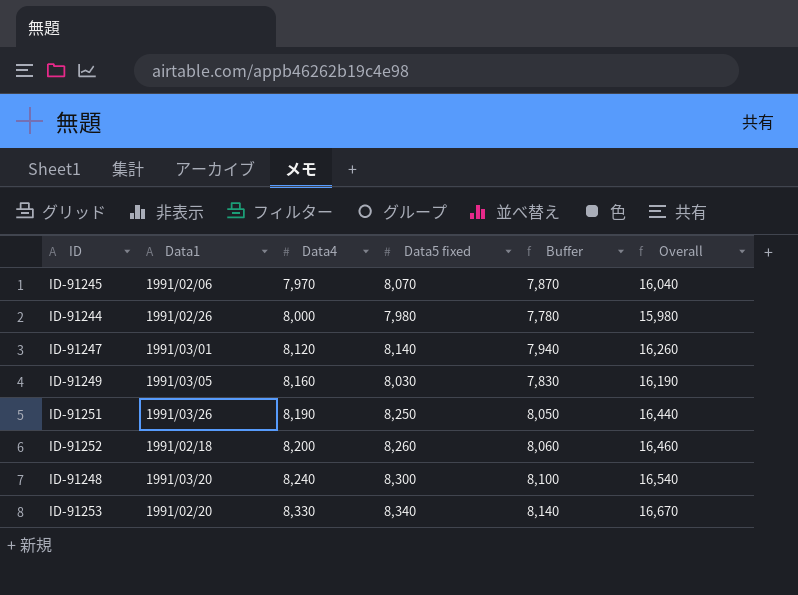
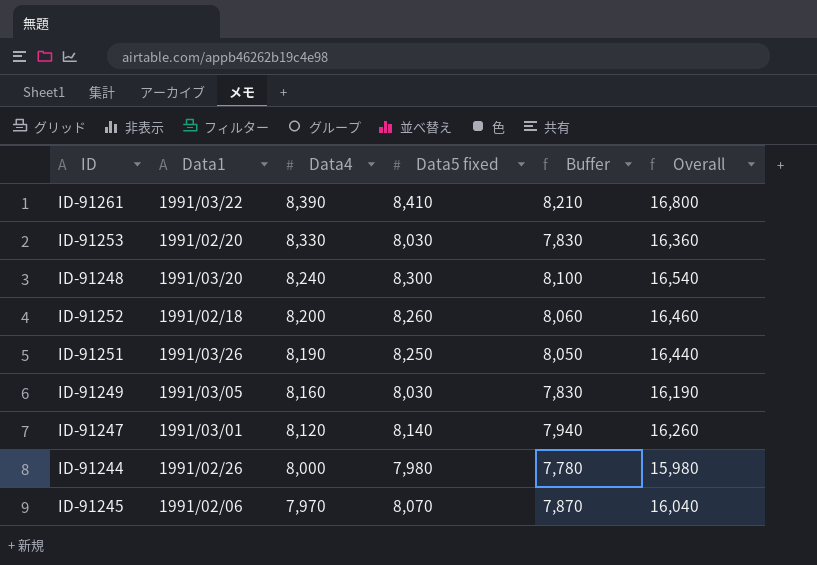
row order: Data4 ascending -> Data4 descending
row ID-91261: none -> 1991/03/22 | 8,390 | 8,410 | 8,210 | 16,800
ID-91253 | Data5 fixed: 8,340 -> 8,030
ID-91253 | Buffer: 8,140 -> 7,830
ID-91253 | Overall: 16,670 -> 16,360

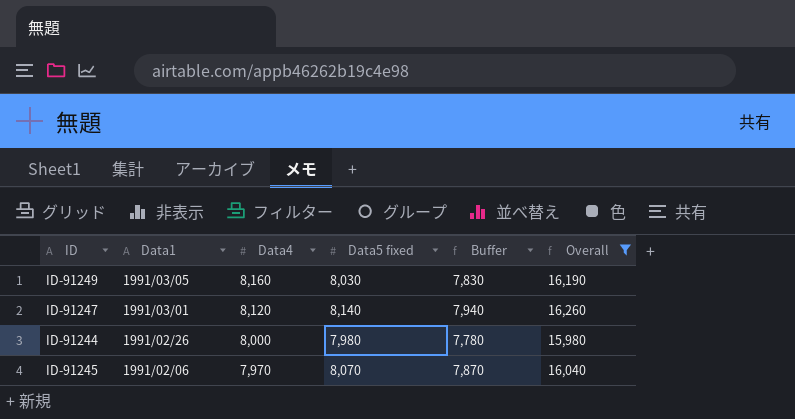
filter: none -> Overall <= 16,260

